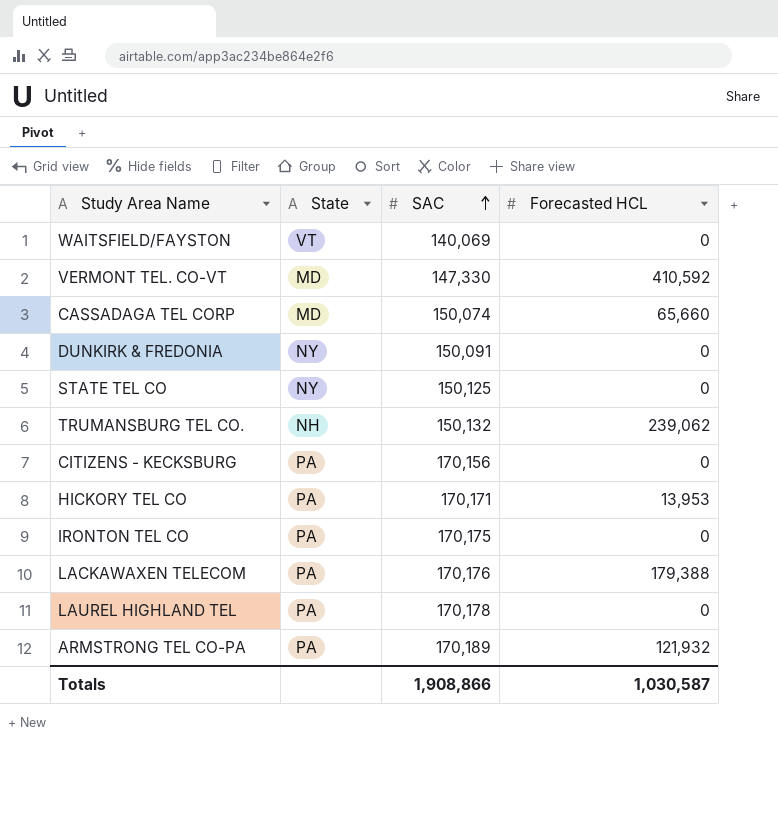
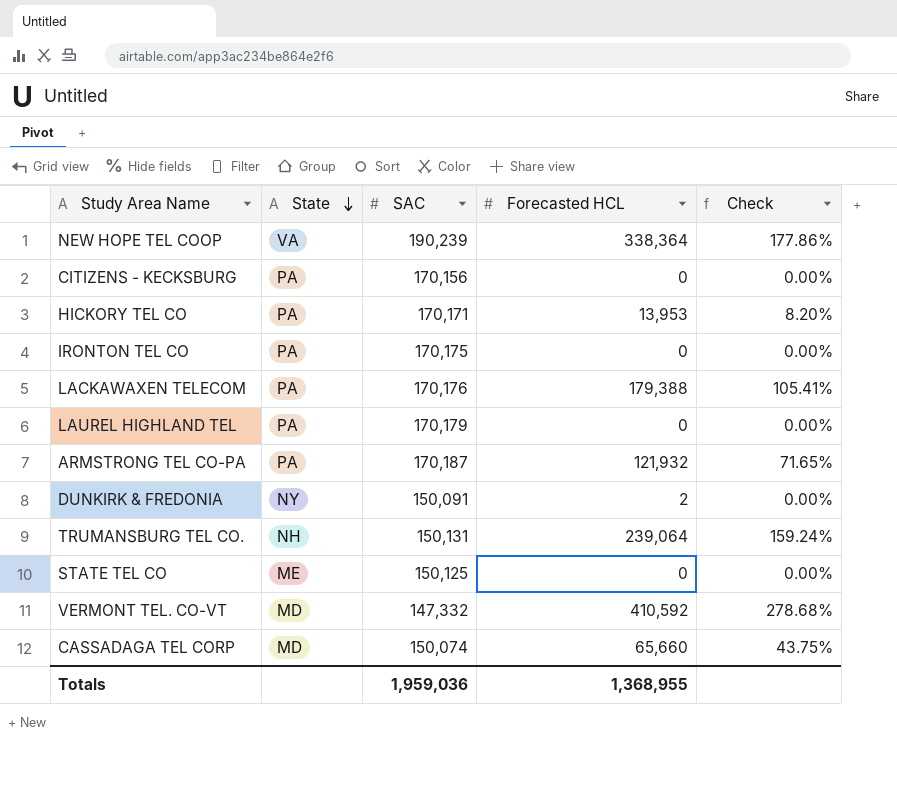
row order: SAC ascending -> State descending
column Check | formula: none -> [Forecasted HCL] / [SAC]
row WAITSFIELD/FAYSTON: VT | 140,069 | 0 -> none
row NEW HOPE TEL COOP: none -> VA | 190,239 | 338,364 | 177.86%
LAUREL HIGHLAND TEL | SAC: 170,178 -> 170,179
ARMSTRONG TEL CO-PA | SAC: 170,189 -> 170,187
DUNKIRK & FREDONIA | Forecasted HCL: 0 -> 2
TRUMANSBURG TEL CO. | SAC: 150,132 -> 150,131
TRUMANSBURG TEL CO. | Forecasted HCL: 239,062 -> 239,064
STATE TEL CO | State: NY -> ME
VERMONT TEL. CO-VT | SAC: 147,330 -> 147,332
Totals | SAC: 1,908,866 -> 1,959,036
Totals | Forecasted HCL: 1,030,587 -> 1,368,955

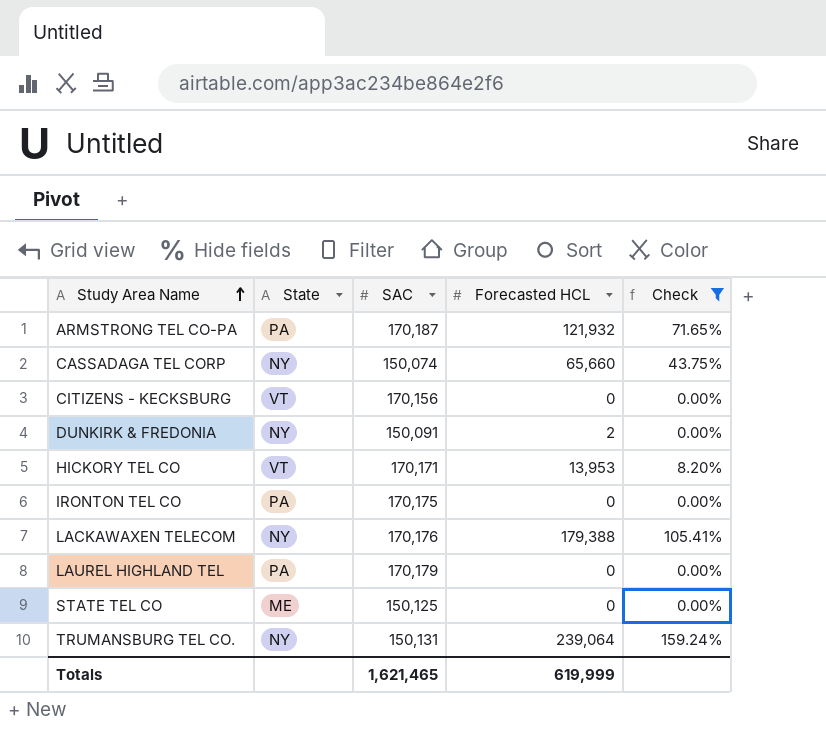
filter: none -> Check <= 159.24%
row order: State descending -> Study Area Name ascending
CASSADAGA TEL CORP | State: MD -> NY
CITIZENS - KECKSBURG | State: PA -> VT
HICKORY TEL CO | State: PA -> VT
LACKAWAXEN TELECOM | State: PA -> NY
TRUMANSBURG TEL CO. | State: NH -> NY
Totals | SAC: 1,959,036 -> 1,621,465
Totals | Forecasted HCL: 1,368,955 -> 619,999

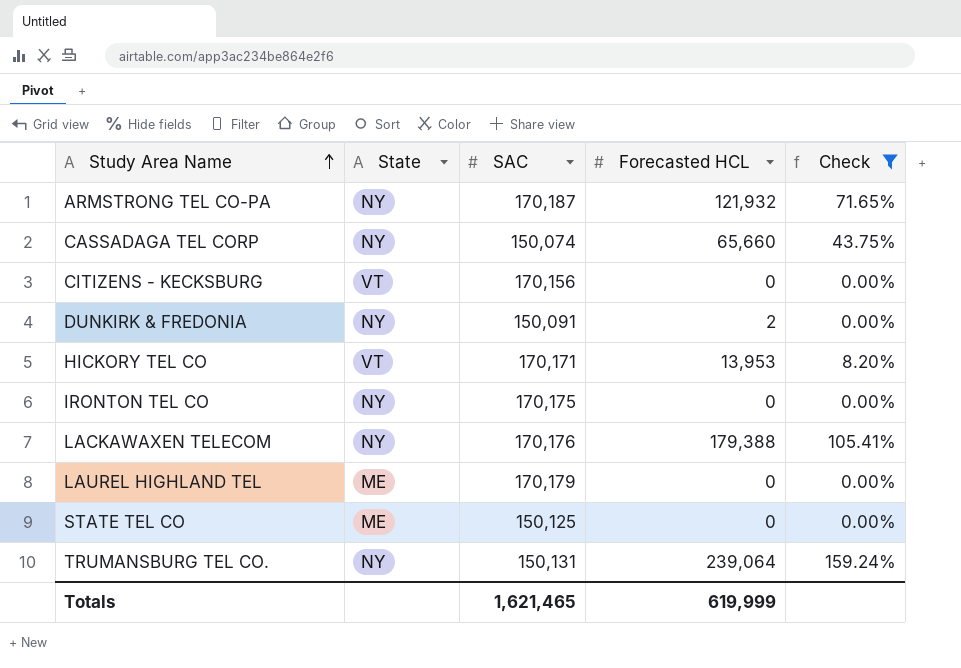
ARMSTRONG TEL CO-PA | State: PA -> NY
IRONTON TEL CO | State: PA -> NY
LAUREL HIGHLAND TEL | State: PA -> ME

